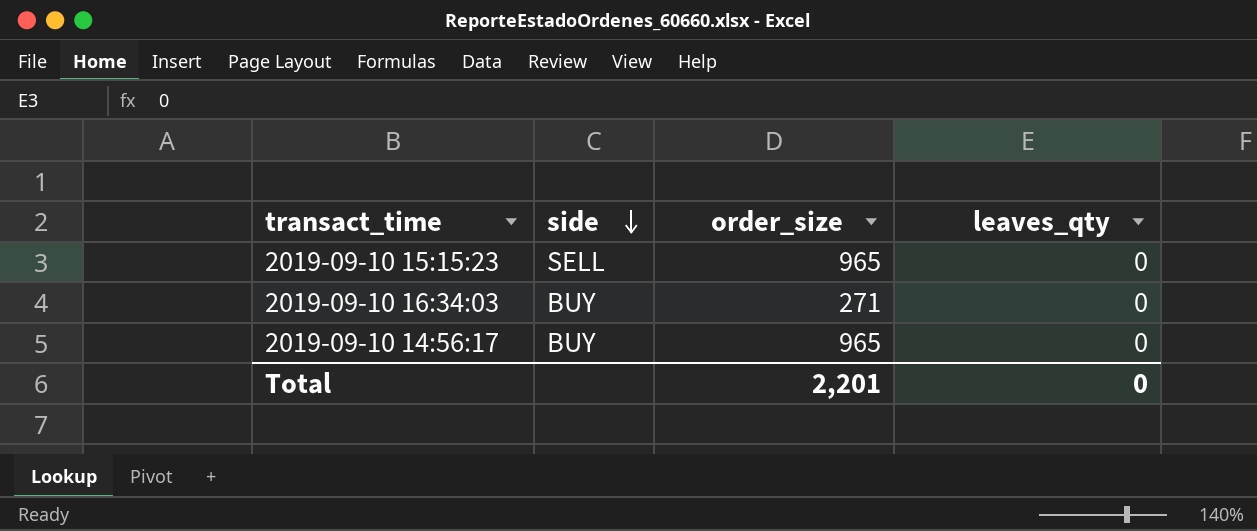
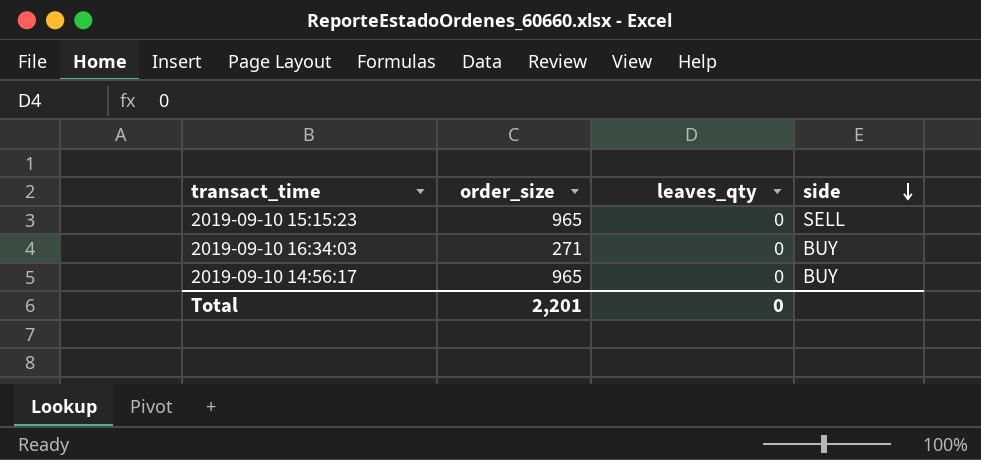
column side | position: 2 -> 4

